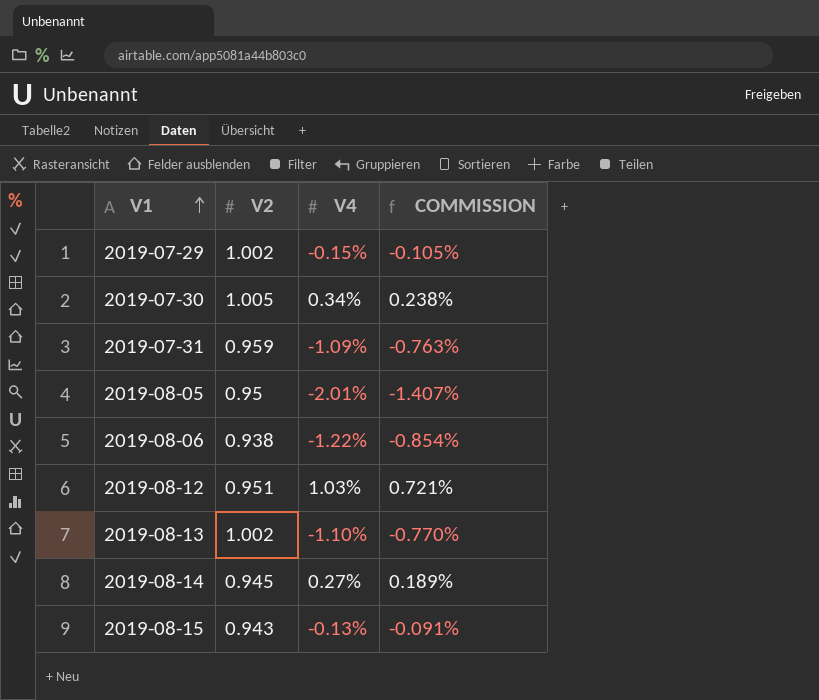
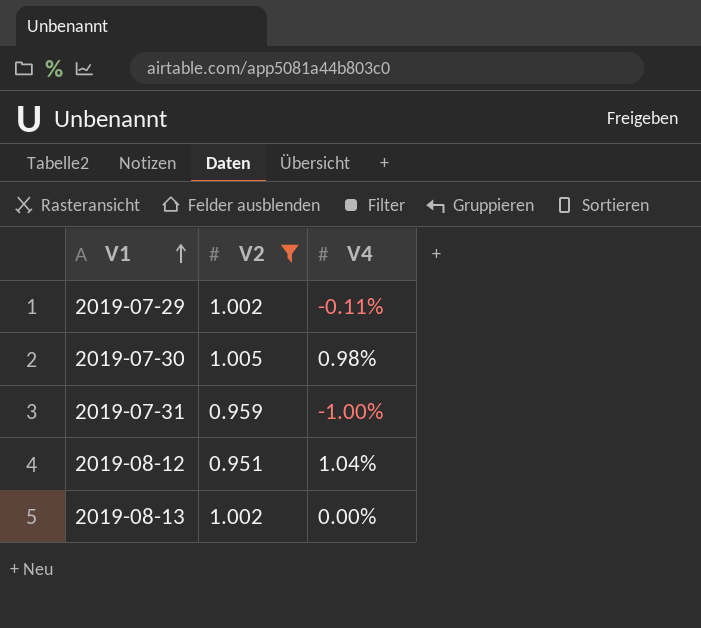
filter: none -> V2 >= 0.951
column COMMISSION | formula: [V4] * 0.7 -> none
2019-07-29 | V4: -0.15% -> -0.11%
2019-07-30 | V4: 0.34% -> 0.98%
2019-07-31 | V4: -1.09% -> -1.00%
2019-08-12 | V4: 1.03% -> 1.04%
2019-08-13 | V4: -1.10% -> 0.00%

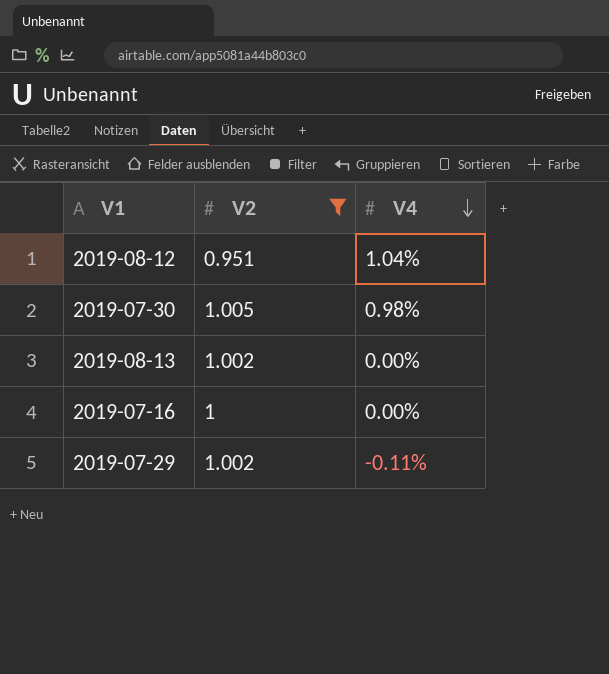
row order: V1 ascending -> V4 descending
row 2019-07-31: 0.959 | -1.00% -> none
row 2019-07-16: none -> 1 | 0.00%

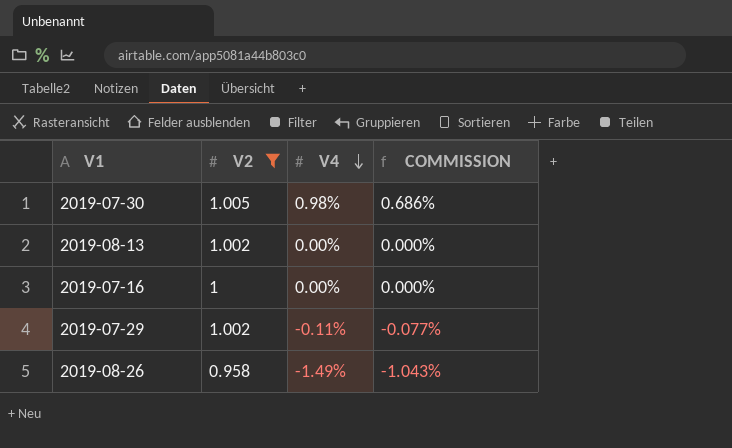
column COMMISSION | formula: none -> [V4] * 0.7
row 2019-08-12: 0.951 | 1.04% -> none
row 2019-08-26: none -> 0.958 | -1.49% | -1.043%

